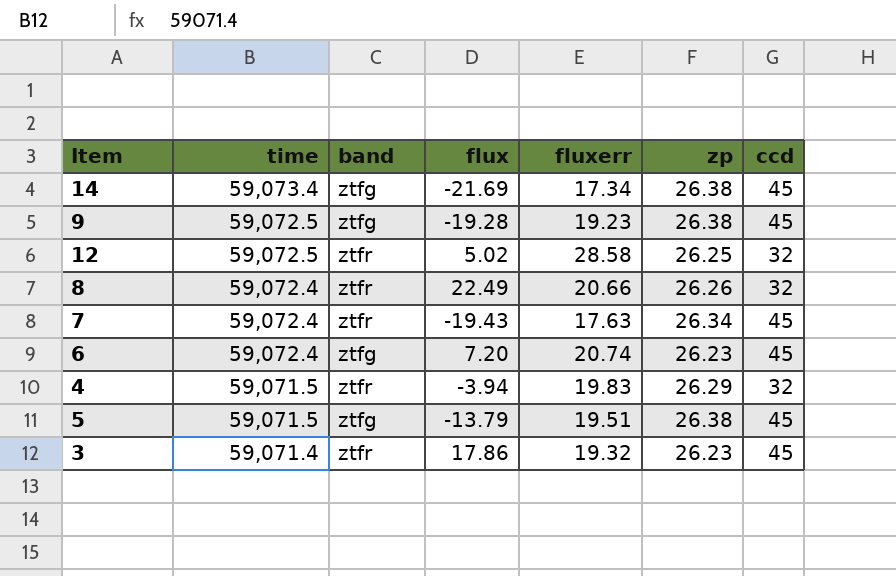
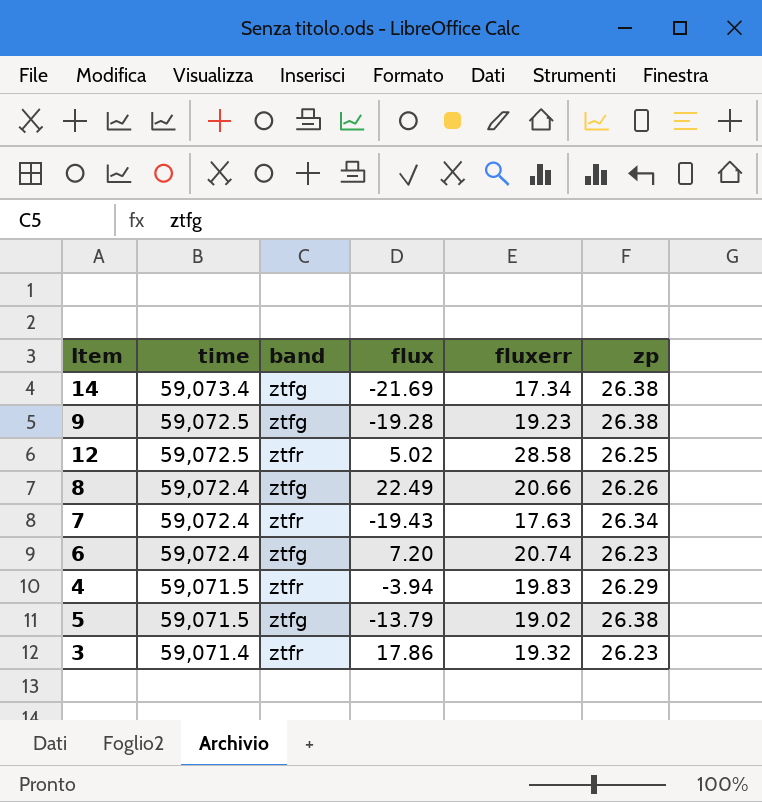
column ccd | position: 7 -> none
8 | band: ztfr -> ztfg
5 | fluxerr: 19.51 -> 19.02

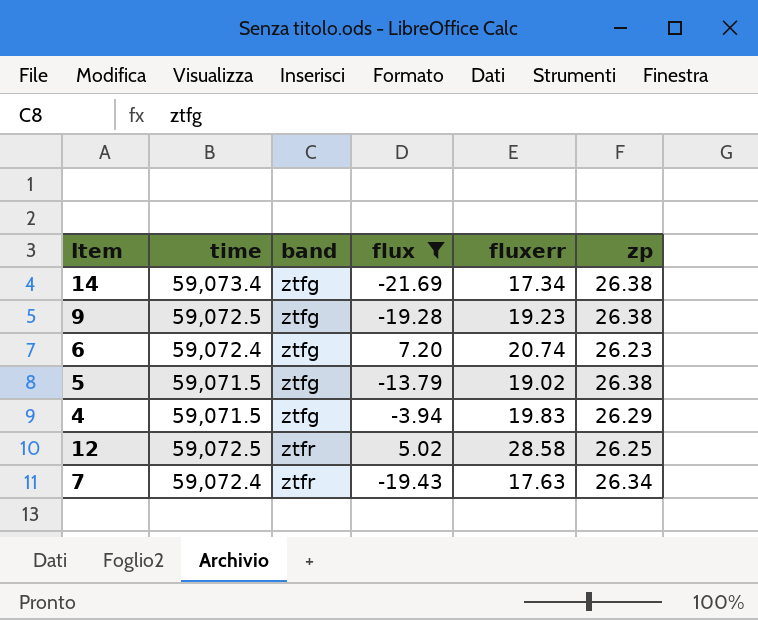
filter: none -> flux <= 7.20
row order: time descending -> band ascending
4 | band: ztfr -> ztfg

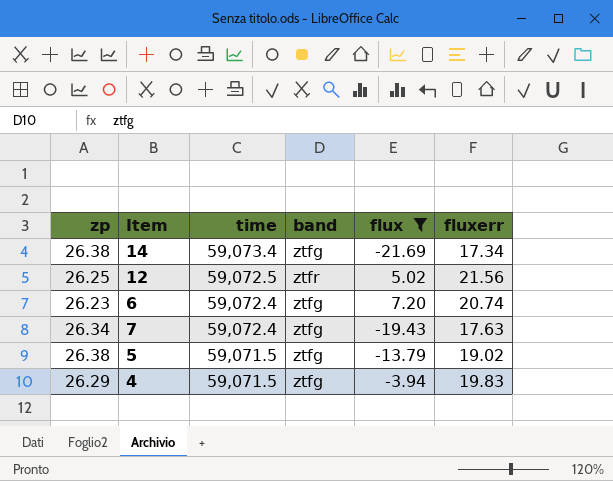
row order: band ascending -> time descending
column zp | position: 6 -> 1
row 9: 59,072.5 | ztfg | -19.28 | 19.23 | 26.38 -> none
12 | fluxerr: 28.58 -> 21.56
7 | band: ztfr -> ztfg

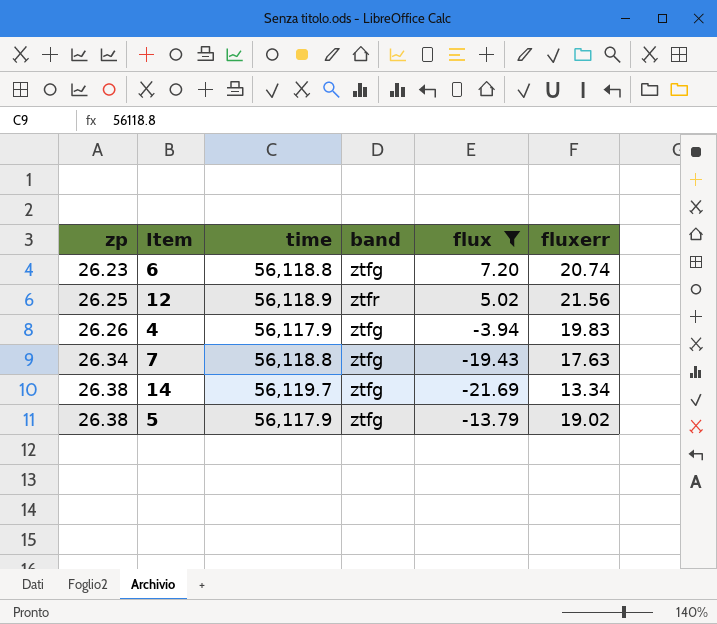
row order: time descending -> zp ascending
6 | time: 59,072.4 -> 56,118.8
12 | time: 59,072.5 -> 56,118.9
4 | zp: 26.29 -> 26.26
4 | time: 59,071.5 -> 56,117.9
7 | time: 59,072.4 -> 56,118.8
14 | time: 59,073.4 -> 56,119.7
14 | fluxerr: 17.34 -> 13.34
5 | time: 59,071.5 -> 56,117.9

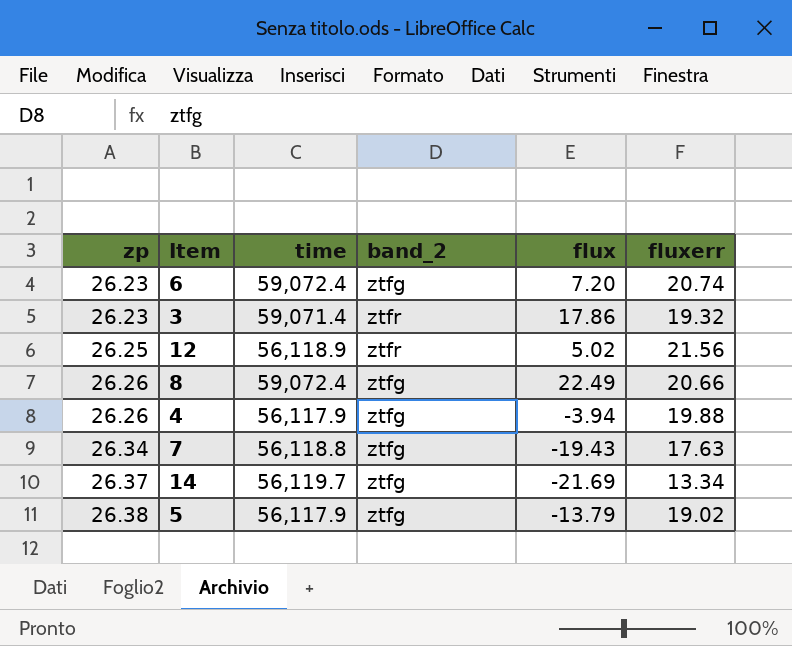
filter: flux <= 7.20 -> none
column name: band -> band_2
6 | time: 56,118.8 -> 59,072.4
4 | fluxerr: 19.83 -> 19.88
14 | zp: 26.38 -> 26.37

